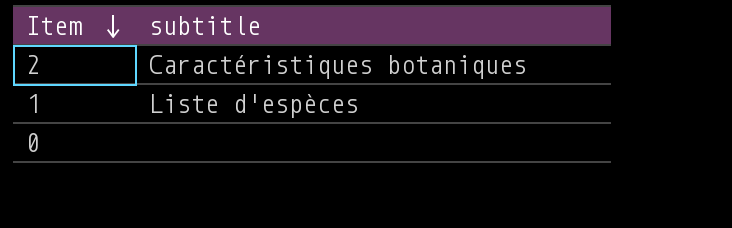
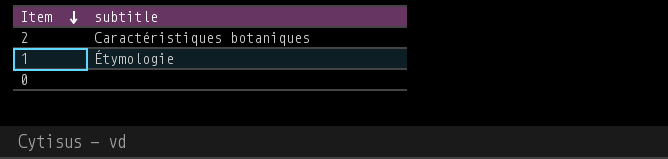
1 | subtitle: Liste d'espèces -> Étymologie

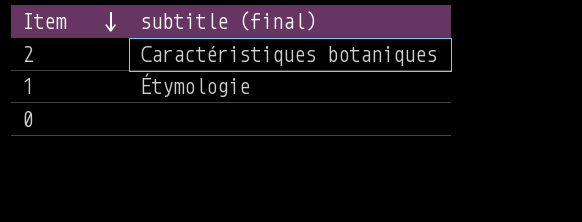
column name: subtitle -> subtitle (final)

